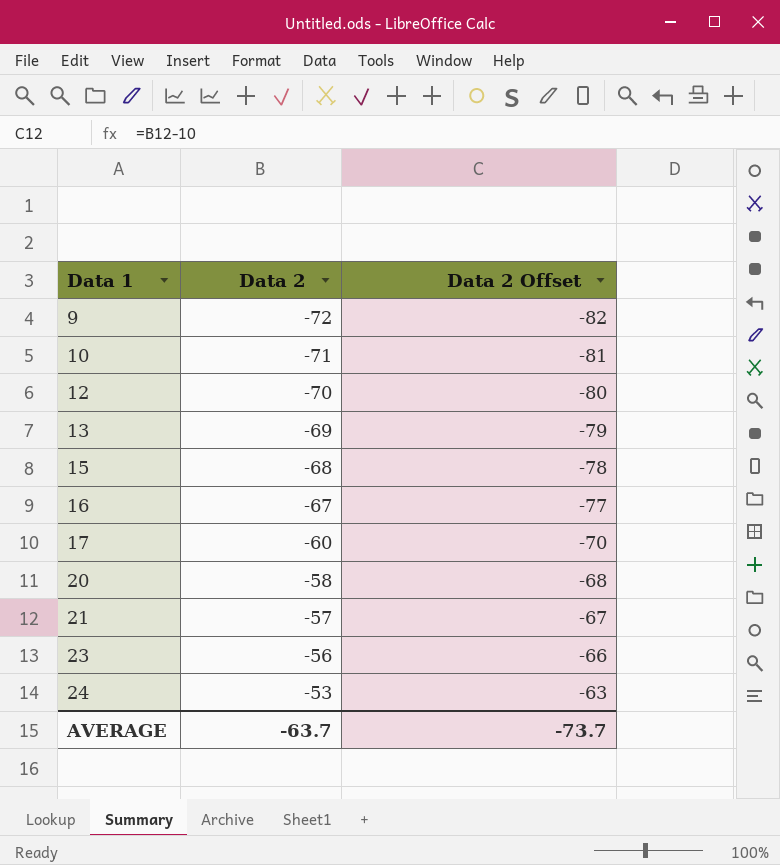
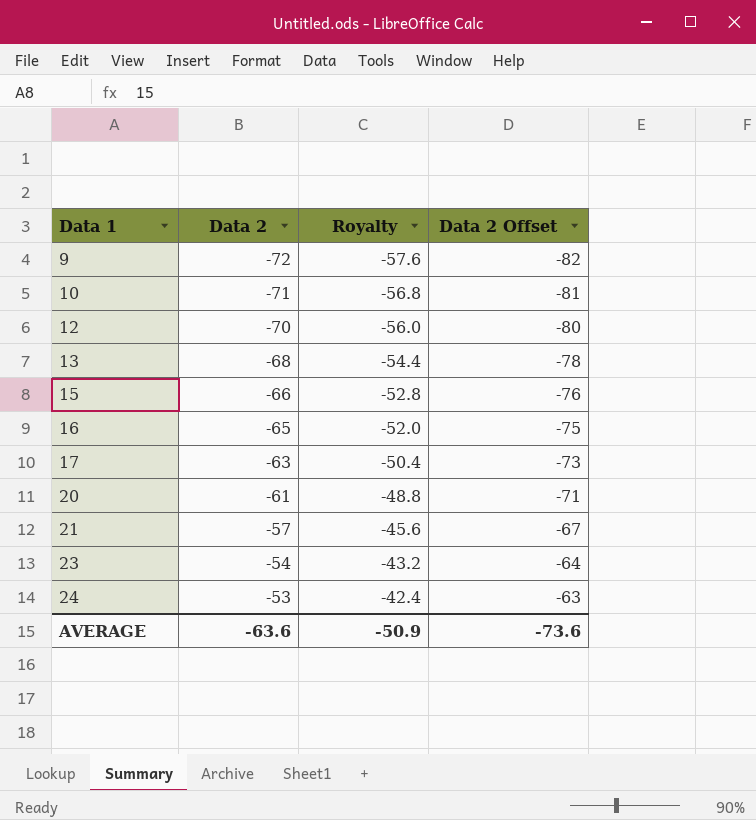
column Royalty | formula: none -> [Data 2] * 0.8
13 | Data 2: -69 -> -68
13 | Data 2 Offset: -79 -> -78
15 | Data 2: -68 -> -66
15 | Data 2 Offset: -78 -> -76
16 | Data 2: -67 -> -65
16 | Data 2 Offset: -77 -> -75
17 | Data 2: -60 -> -63
17 | Data 2 Offset: -70 -> -73
20 | Data 2: -58 -> -61
20 | Data 2 Offset: -68 -> -71
23 | Data 2: -56 -> -54
23 | Data 2 Offset: -66 -> -64
AVERAGE | Data 2: -63.7 -> -63.6
AVERAGE | Data 2 Offset: -73.7 -> -73.6

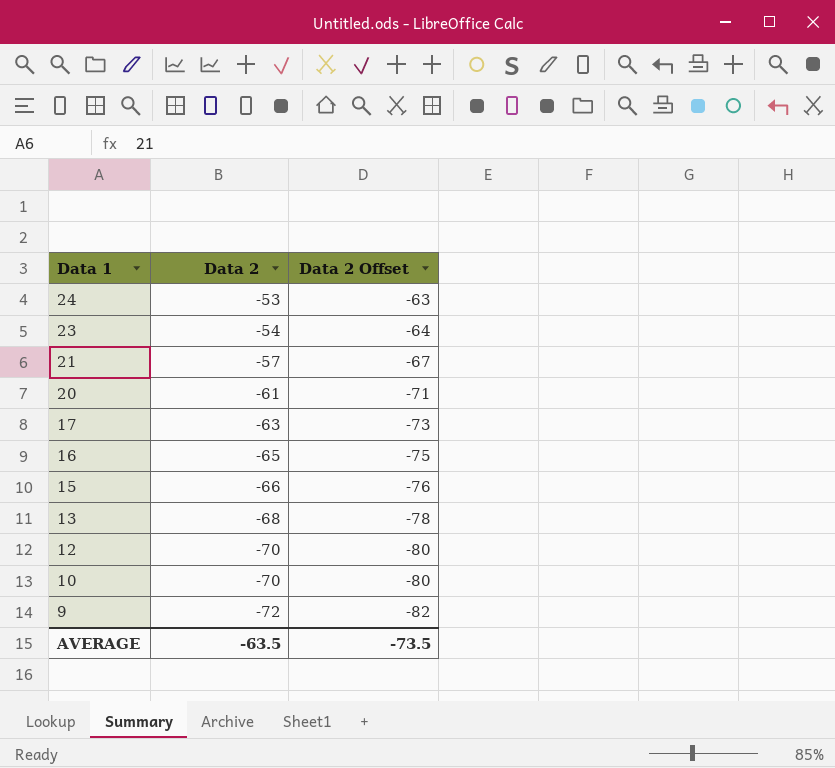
row order: Data 1 ascending -> Data 1 descending
column Royalty | formula: [Data 2] * 0.8 -> none
10 | Data 2: -71 -> -70
10 | Data 2 Offset: -81 -> -80
AVERAGE | Data 2: -63.6 -> -63.5
AVERAGE | Data 2 Offset: -73.6 -> -73.5

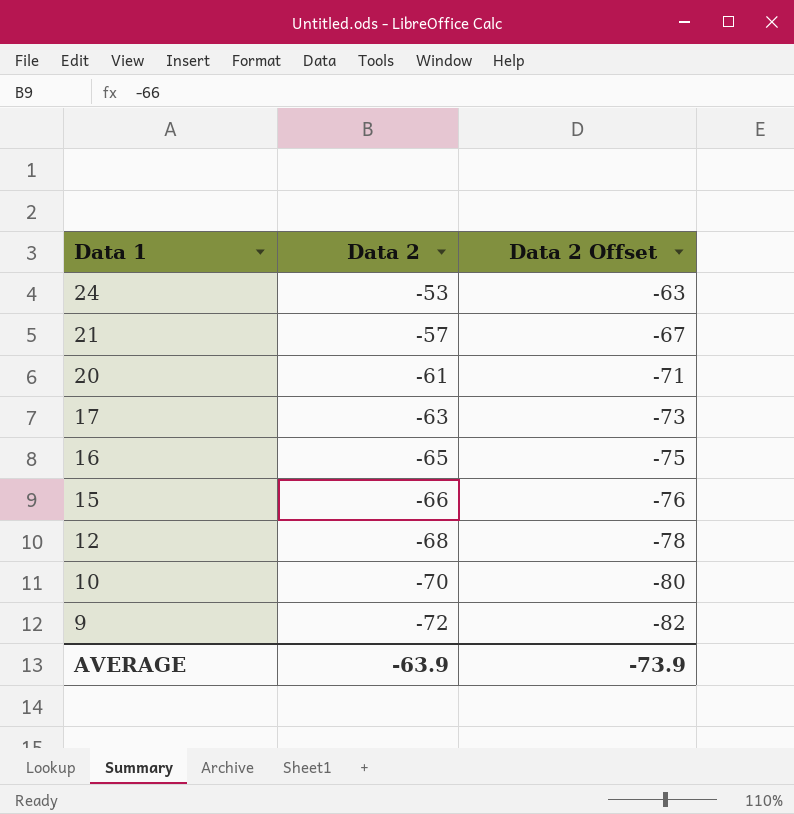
row 23: -54 | -64 -> none
row 13: -68 | -78 -> none
12 | Data 2: -70 -> -68
12 | Data 2 Offset: -80 -> -78
AVERAGE | Data 2: -63.5 -> -63.9
AVERAGE | Data 2 Offset: -73.5 -> -73.9

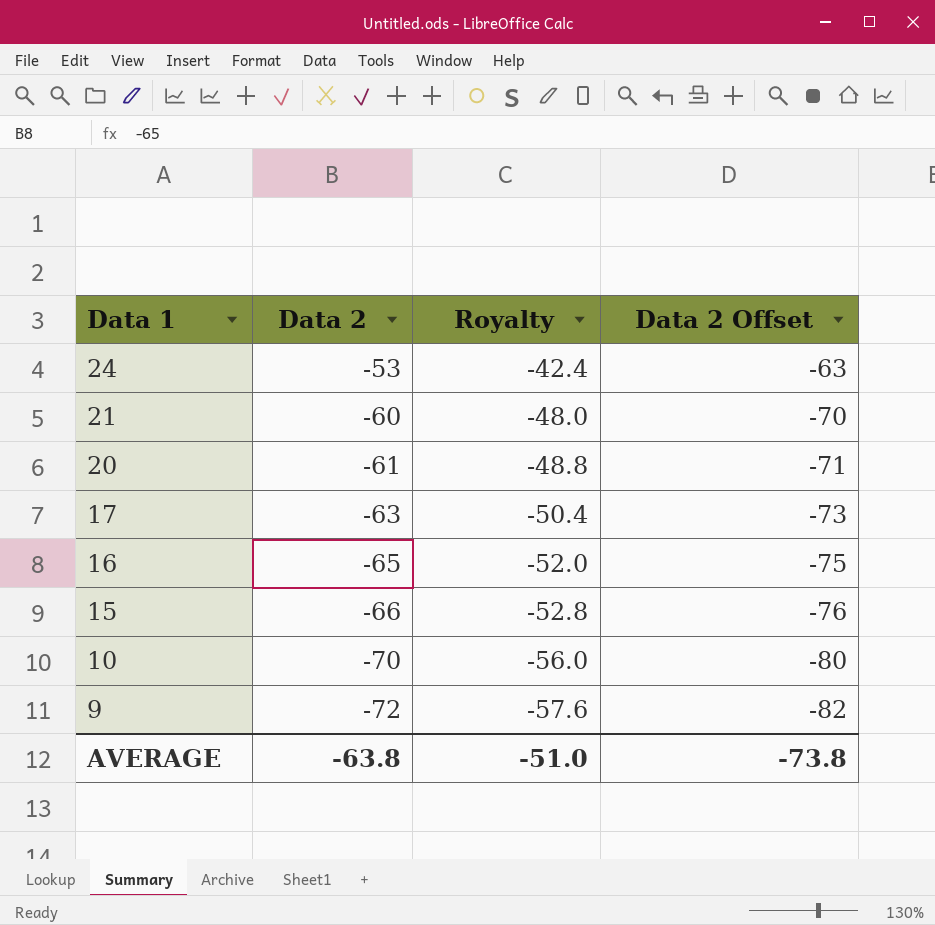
column Royalty | formula: none -> [Data 2] * 0.8
row 12: -68 | -78 -> none
21 | Data 2: -57 -> -60
21 | Data 2 Offset: -67 -> -70
AVERAGE | Data 2: -63.9 -> -63.8
AVERAGE | Data 2 Offset: -73.9 -> -73.8

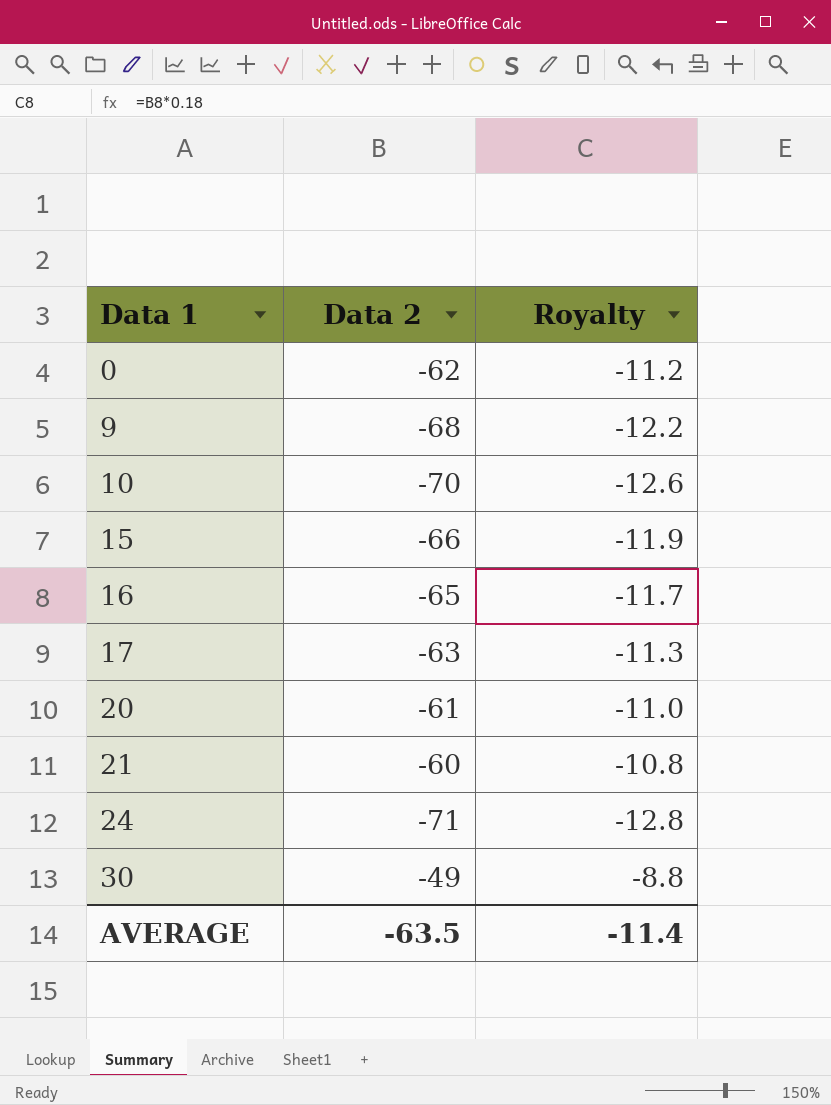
row order: Data 1 descending -> Data 1 ascending
column Data 2 Offset | formula: [Data 2] - 10 -> none
column Royalty | formula: [Data 2] * 0.8 -> [Data 2] * 0.18
row 0: none -> -62 | -11.2
9 | Data 2: -72 -> -68
24 | Data 2: -53 -> -71
row 30: none -> -49 | -8.8
AVERAGE | Data 2: -63.8 -> -63.5
AVERAGE | Royalty: -51.0 -> -11.4

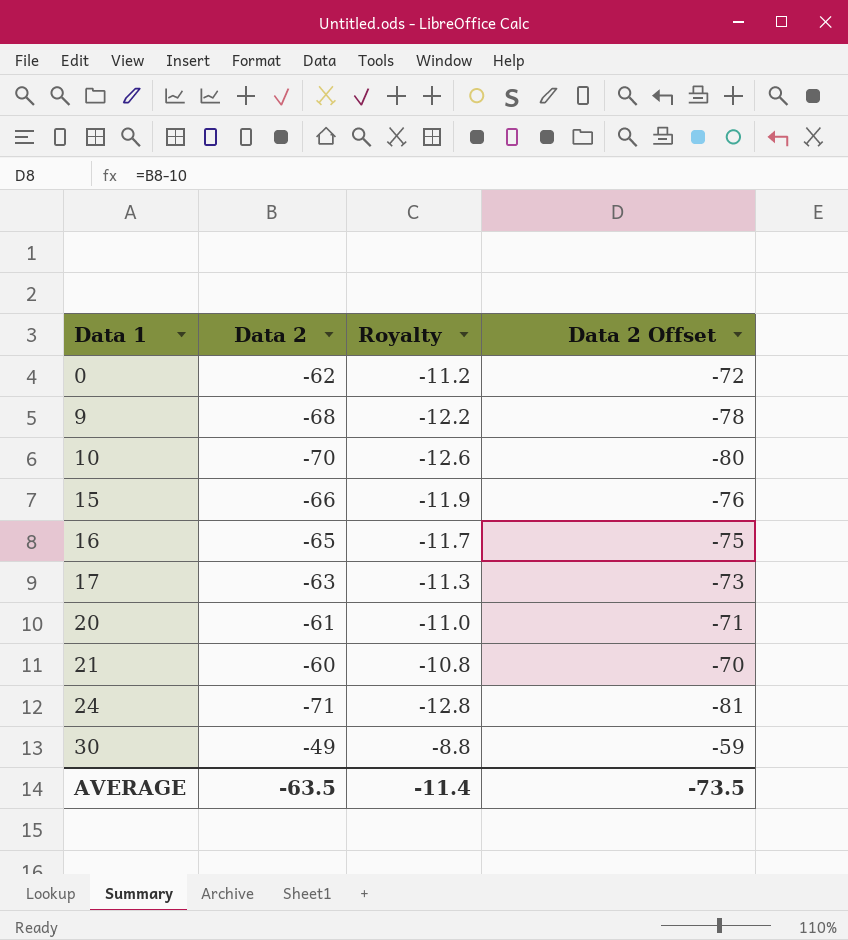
column Data 2 Offset | formula: none -> [Data 2] - 10

